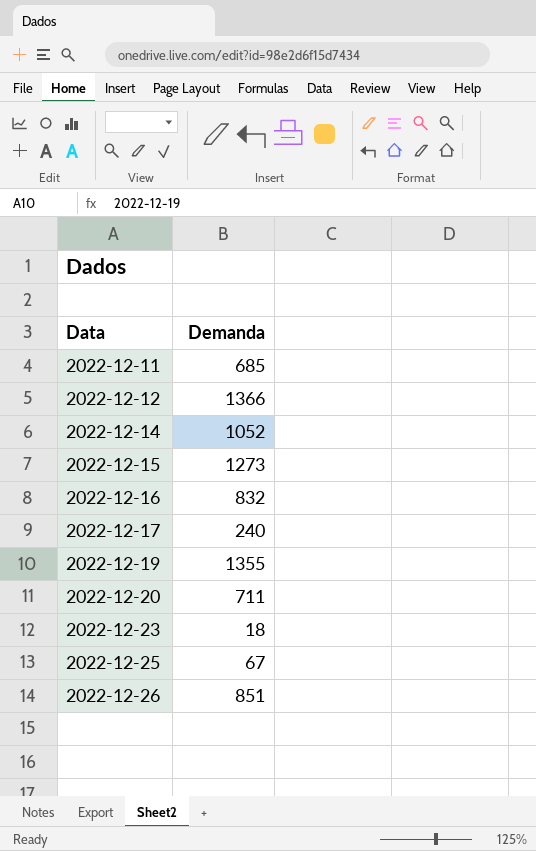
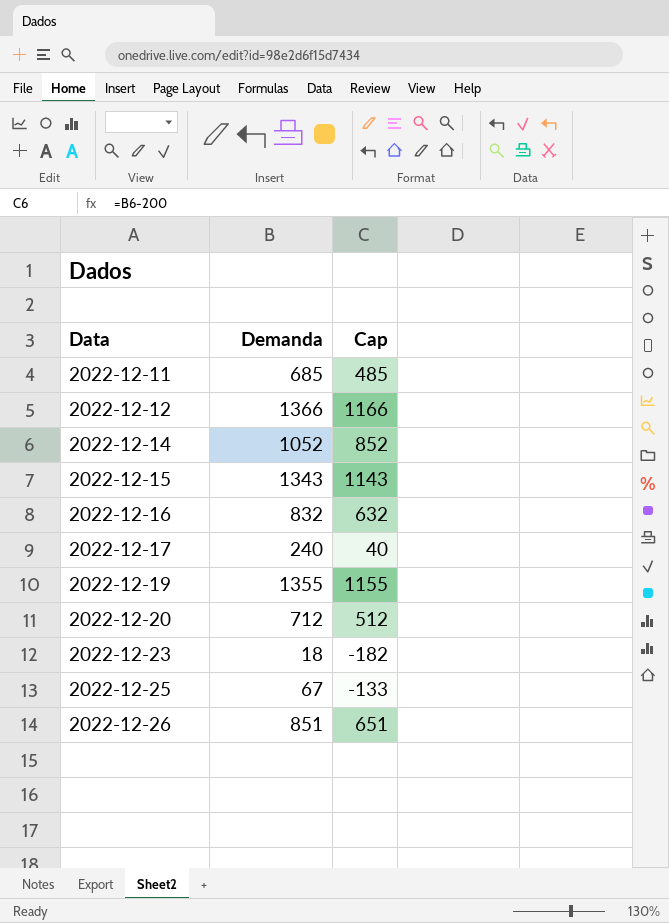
column Cap | formula: none -> [Demanda] - 200
2022-12-15 | Demanda: 1273 -> 1343
2022-12-20 | Demanda: 711 -> 712

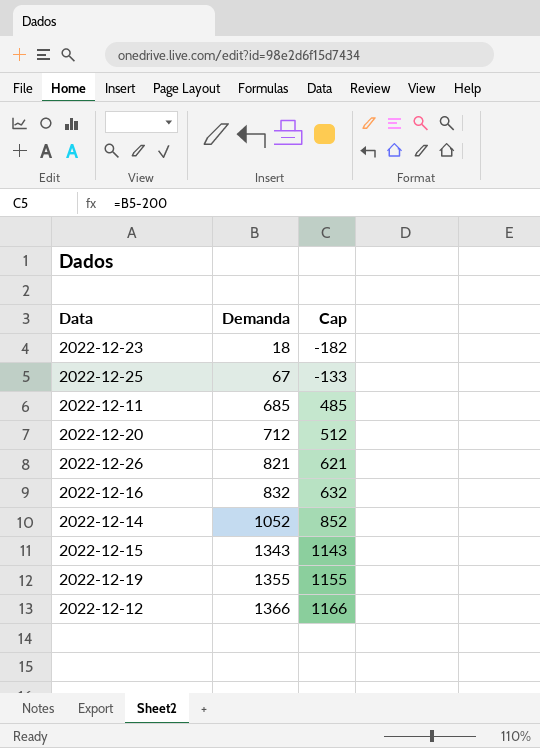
row order: Data ascending -> Demanda ascending
row 2022-12-17: 240 | 40 -> none
2022-12-26 | Demanda: 851 -> 821
2022-12-26 | Cap: 651 -> 621

